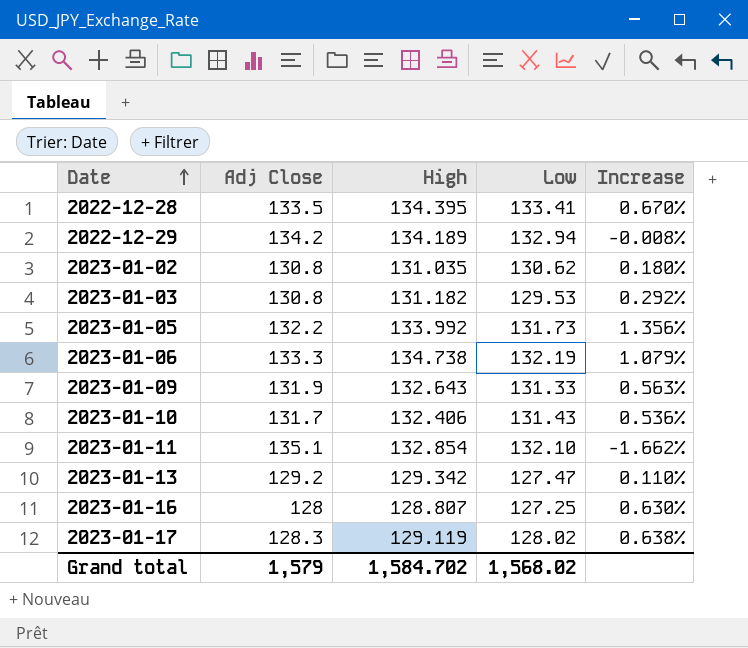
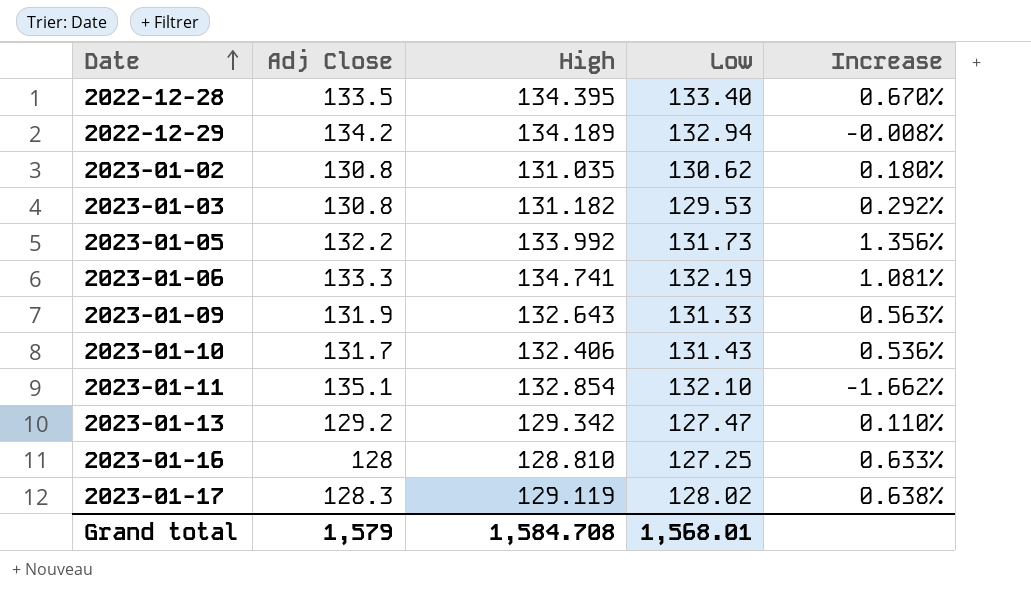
2022-12-28 | Low: 133.41 -> 133.40
2023-01-06 | High: 134.738 -> 134.741
2023-01-06 | Increase: 1.079% -> 1.081%
2023-01-16 | High: 128.807 -> 128.810
2023-01-16 | Increase: 0.630% -> 0.633%
Grand total | High: 1,584.702 -> 1,584.708
Grand total | Low: 1,568.02 -> 1,568.01

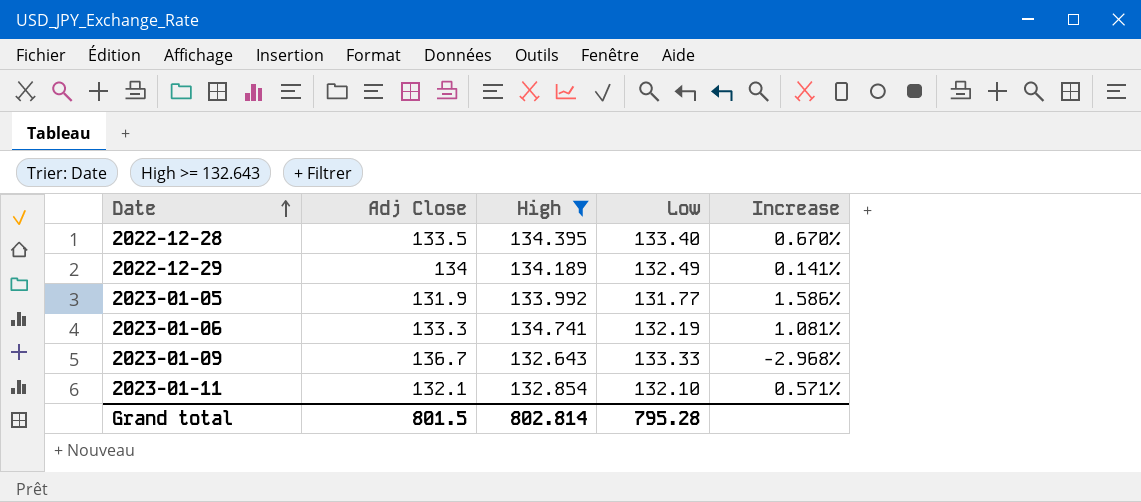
filter: none -> High >= 132.643
2022-12-29 | Adj Close: 134.2 -> 134
2022-12-29 | Low: 132.94 -> 132.49
2022-12-29 | Increase: -0.008% -> 0.141%
2023-01-05 | Adj Close: 132.2 -> 131.9
2023-01-05 | Low: 131.73 -> 131.77
2023-01-05 | Increase: 1.356% -> 1.586%
2023-01-09 | Adj Close: 131.9 -> 136.7
2023-01-09 | Low: 131.33 -> 133.33
2023-01-09 | Increase: 0.563% -> -2.968%
2023-01-11 | Adj Close: 135.1 -> 132.1
2023-01-11 | Increase: -1.662% -> 0.571%
Grand total | Adj Close: 1,579 -> 801.5
Grand total | High: 1,584.708 -> 802.814
Grand total | Low: 1,568.01 -> 795.28

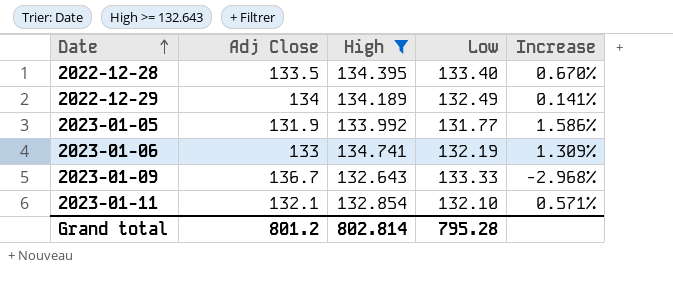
2023-01-06 | Adj Close: 133.3 -> 133
2023-01-06 | Increase: 1.081% -> 1.309%
Grand total | Adj Close: 801.5 -> 801.2

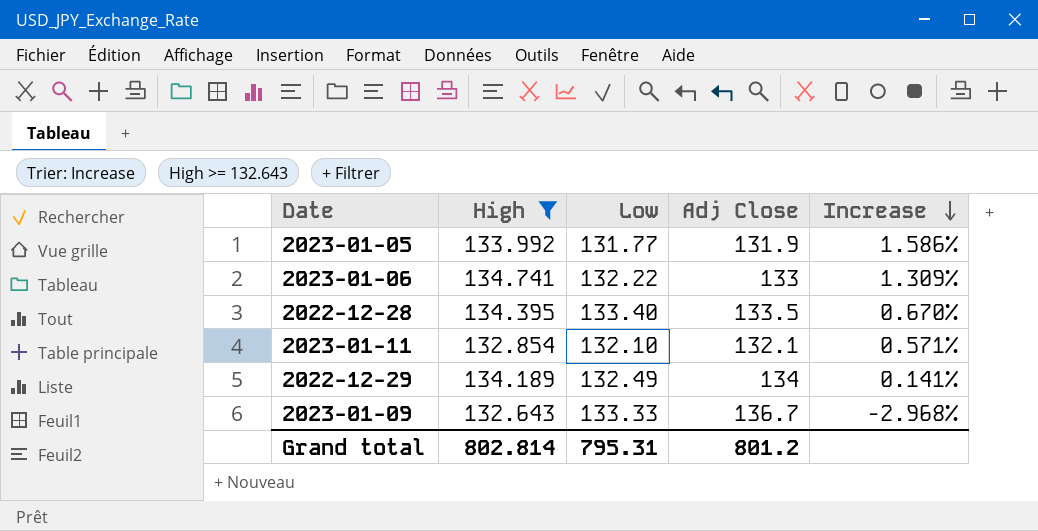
row order: Date ascending -> Increase descending
column Adj Close | position: 2 -> 4
2023-01-06 | Low: 132.19 -> 132.22
Grand total | Low: 795.28 -> 795.31

